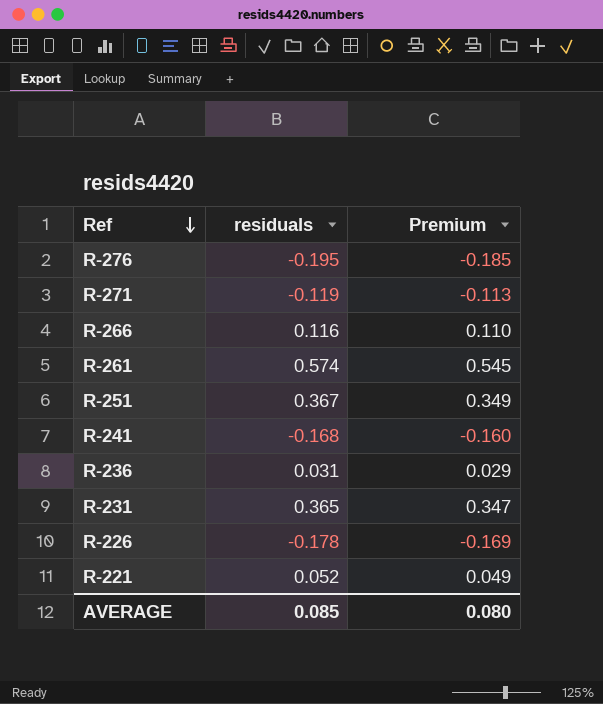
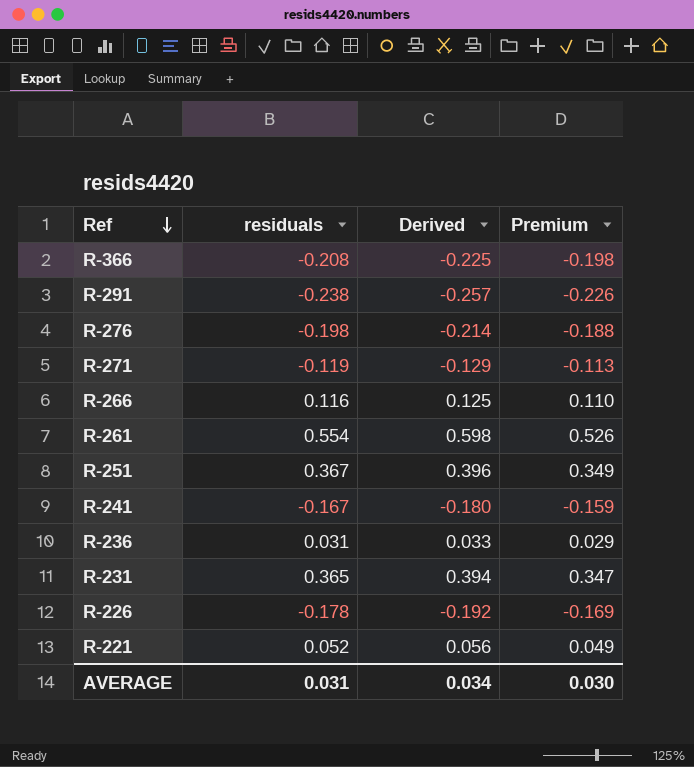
column Derived | formula: none -> [residuals] * 1.08
row R-366: none -> -0.208 | -0.225 | -0.198
row R-291: none -> -0.238 | -0.257 | -0.226
R-276 | residuals: -0.195 -> -0.198
R-276 | Premium: -0.185 -> -0.188
R-261 | residuals: 0.574 -> 0.554
R-261 | Premium: 0.545 -> 0.526
R-241 | residuals: -0.168 -> -0.167
R-241 | Premium: -0.160 -> -0.159
AVERAGE | residuals: 0.085 -> 0.031
AVERAGE | Premium: 0.080 -> 0.030

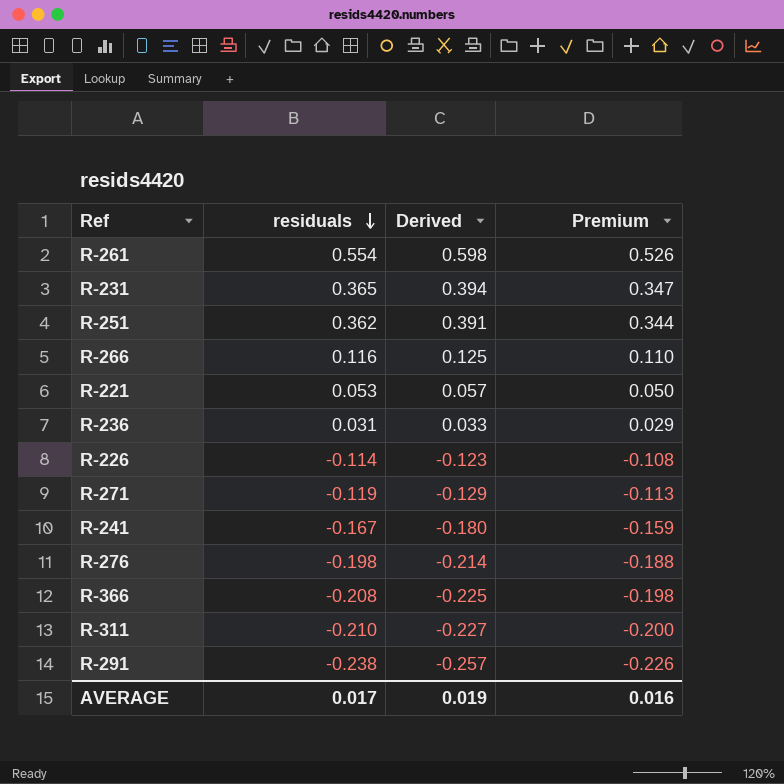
row order: Ref descending -> residuals descending
R-251 | residuals: 0.367 -> 0.362
R-251 | Derived: 0.396 -> 0.391
R-251 | Premium: 0.349 -> 0.344
R-221 | residuals: 0.052 -> 0.053
R-221 | Derived: 0.056 -> 0.057
R-221 | Premium: 0.049 -> 0.050
R-226 | residuals: -0.178 -> -0.114
R-226 | Derived: -0.192 -> -0.123
R-226 | Premium: -0.169 -> -0.108
row R-311: none -> -0.210 | -0.227 | -0.200
AVERAGE | residuals: 0.031 -> 0.017
AVERAGE | Derived: 0.034 -> 0.019
AVERAGE | Premium: 0.030 -> 0.016

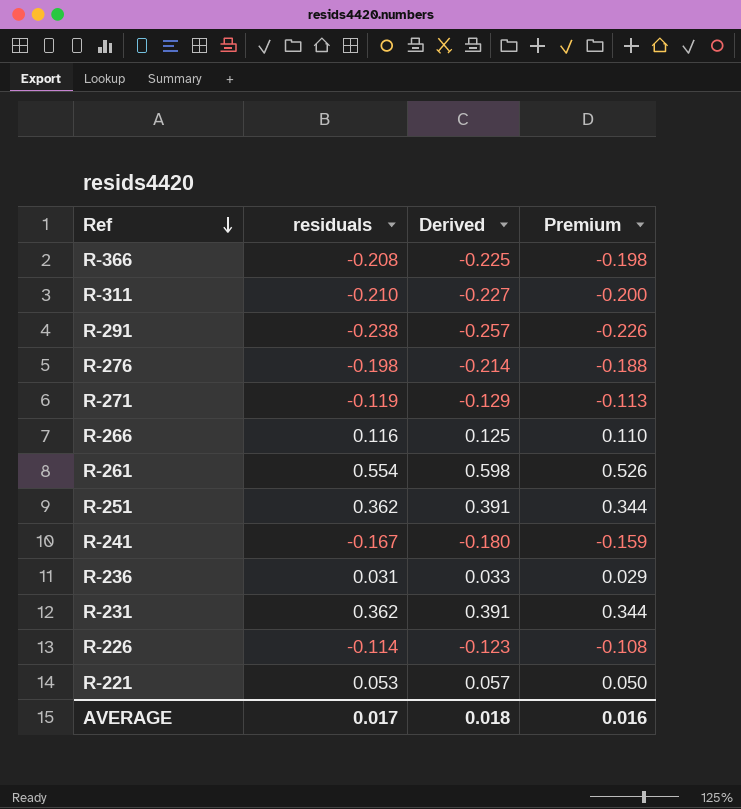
row order: residuals descending -> Ref descending
R-231 | residuals: 0.365 -> 0.362
R-231 | Derived: 0.394 -> 0.391
R-231 | Premium: 0.347 -> 0.344
AVERAGE | Derived: 0.019 -> 0.018

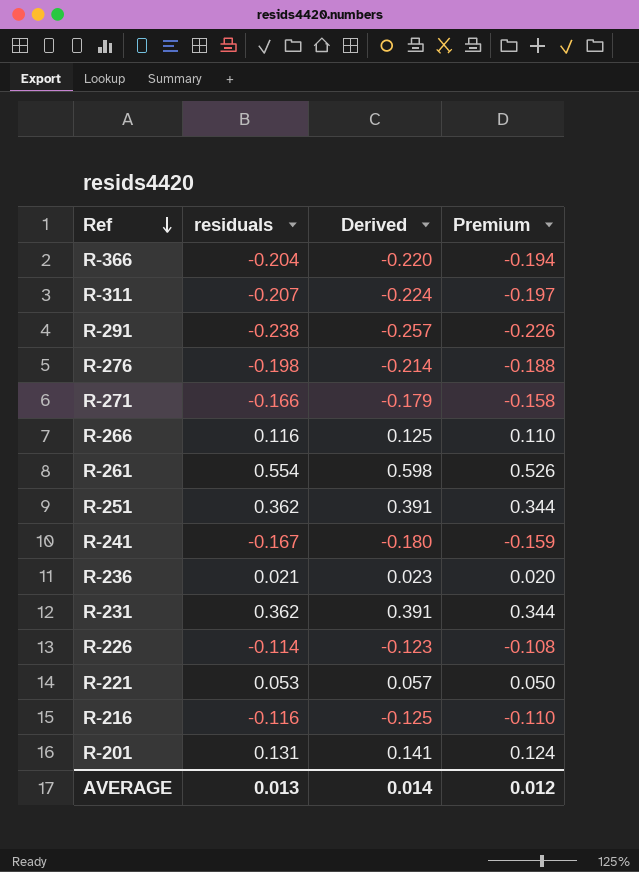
R-366 | residuals: -0.208 -> -0.204
R-366 | Derived: -0.225 -> -0.220
R-366 | Premium: -0.198 -> -0.194
R-311 | residuals: -0.210 -> -0.207
R-311 | Derived: -0.227 -> -0.224
R-311 | Premium: -0.200 -> -0.197
R-271 | residuals: -0.119 -> -0.166
R-271 | Derived: -0.129 -> -0.179
R-271 | Premium: -0.113 -> -0.158
R-236 | residuals: 0.031 -> 0.021
R-236 | Derived: 0.033 -> 0.023
R-236 | Premium: 0.029 -> 0.020
row R-216: none -> -0.116 | -0.125 | -0.110
row R-201: none -> 0.131 | 0.141 | 0.124
AVERAGE | residuals: 0.017 -> 0.013
AVERAGE | Derived: 0.018 -> 0.014
AVERAGE | Premium: 0.016 -> 0.012

